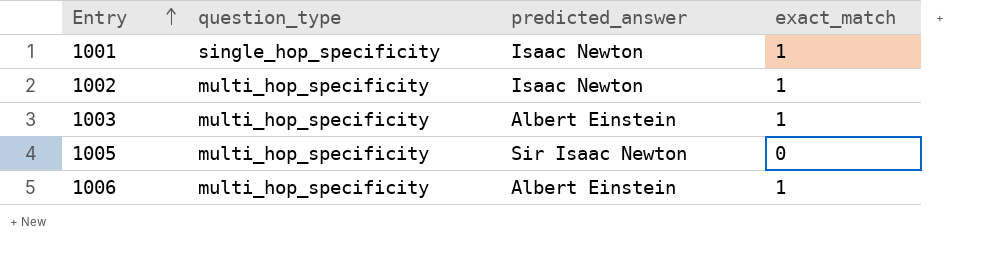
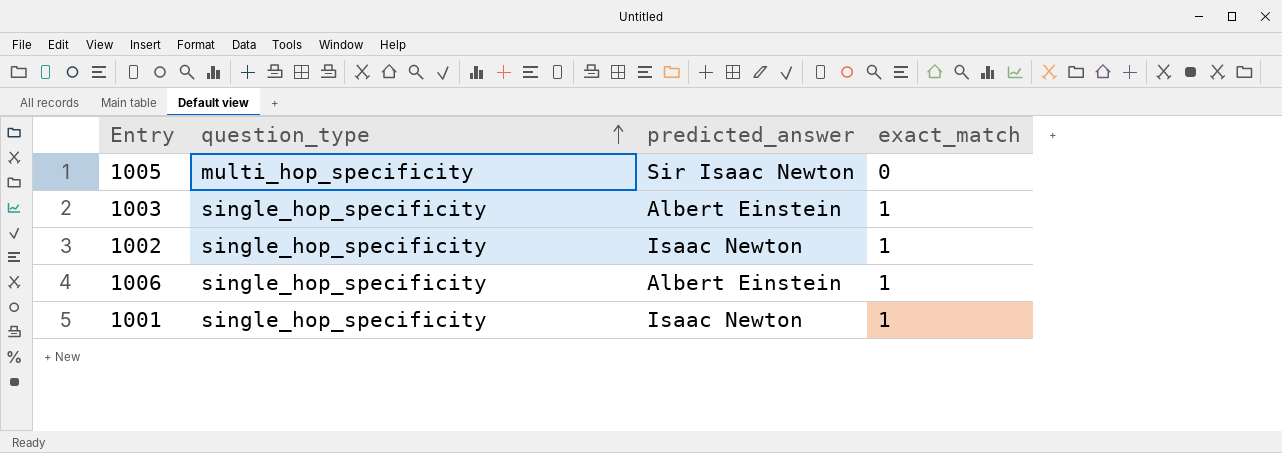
row order: Entry ascending -> question_type ascending
1003 | question_type: multi_hop_specificity -> single_hop_specificity
1002 | question_type: multi_hop_specificity -> single_hop_specificity
1006 | question_type: multi_hop_specificity -> single_hop_specificity

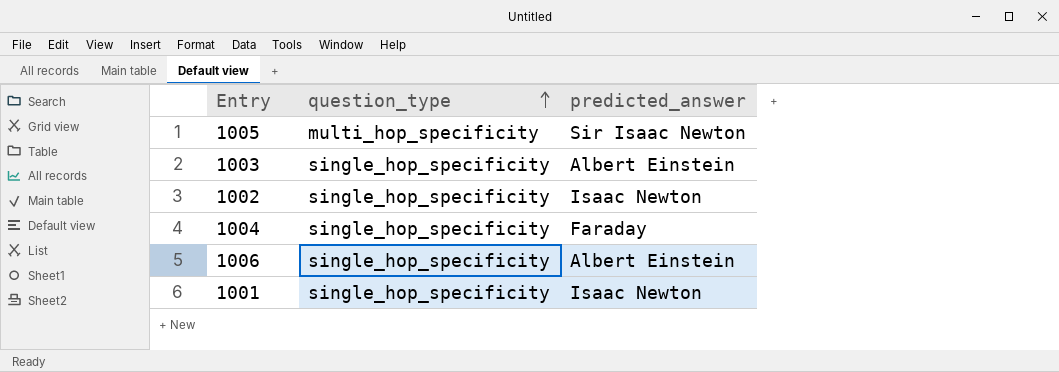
column exact_match | position: 4 -> none
row 1004: none -> single_hop_specificity | Faraday

